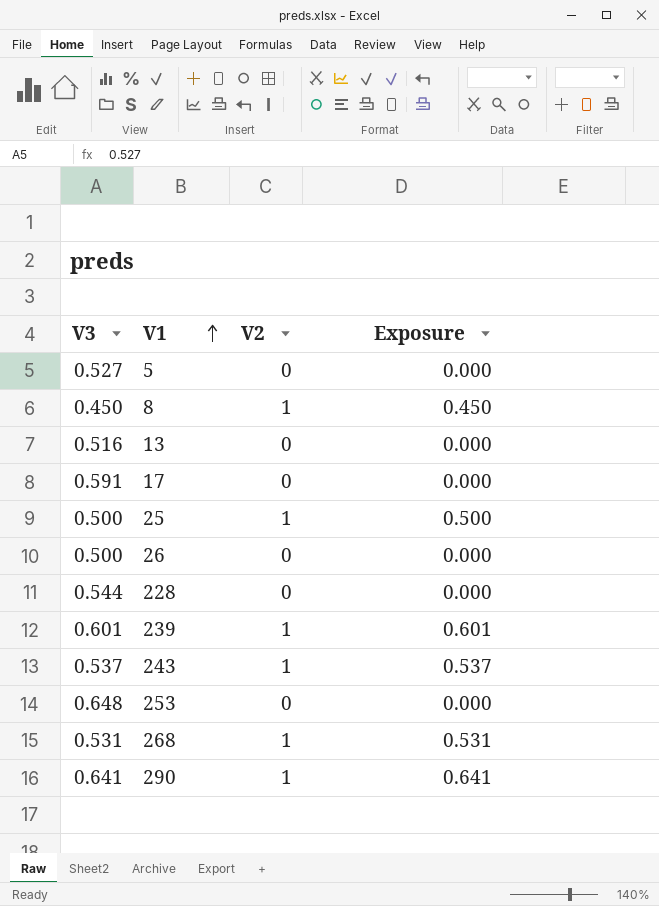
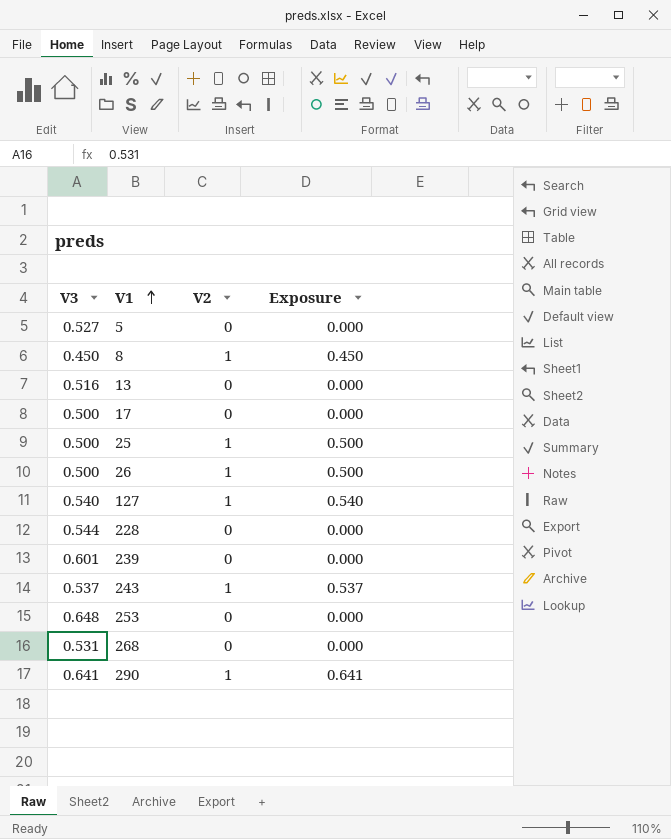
17 | V3: 0.591 -> 0.500
26 | V2: 0 -> 1
26 | Exposure: 0.000 -> 0.500
row 127: none -> 0.540 | 1 | 0.540
239 | V2: 1 -> 0
239 | Exposure: 0.601 -> 0.000
268 | V2: 1 -> 0
268 | Exposure: 0.531 -> 0.000

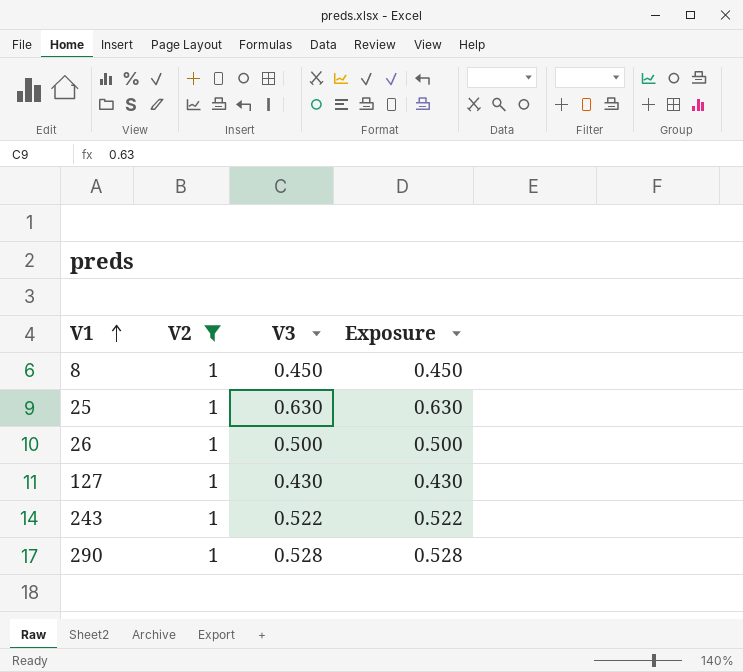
filter: none -> V2 = 1
column V3 | position: 1 -> 3
25 | V3: 0.500 -> 0.630
25 | Exposure: 0.500 -> 0.630
127 | V3: 0.540 -> 0.430
127 | Exposure: 0.540 -> 0.430
243 | V3: 0.537 -> 0.522
243 | Exposure: 0.537 -> 0.522
290 | V3: 0.641 -> 0.528
290 | Exposure: 0.641 -> 0.528

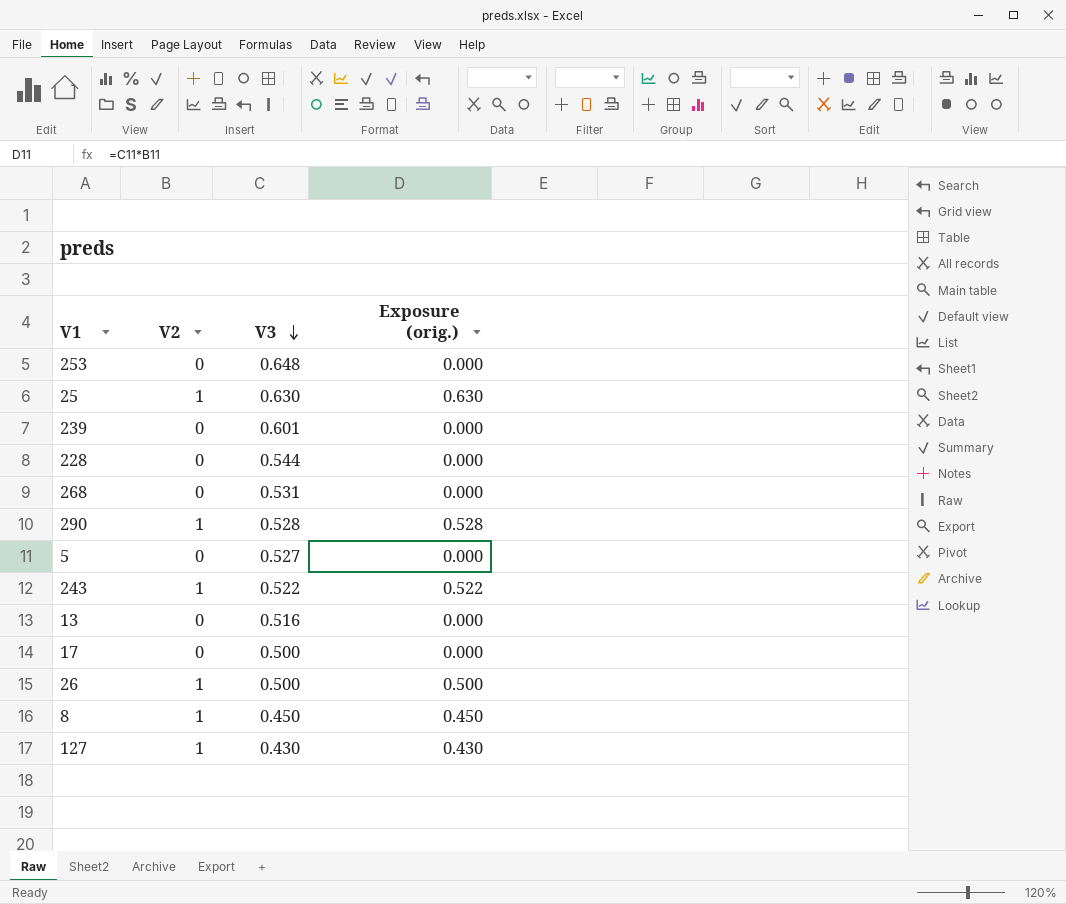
filter: V2 = 1 -> none
row order: V1 ascending -> V3 descending
column name: Exposure -> Exposure (orig.)

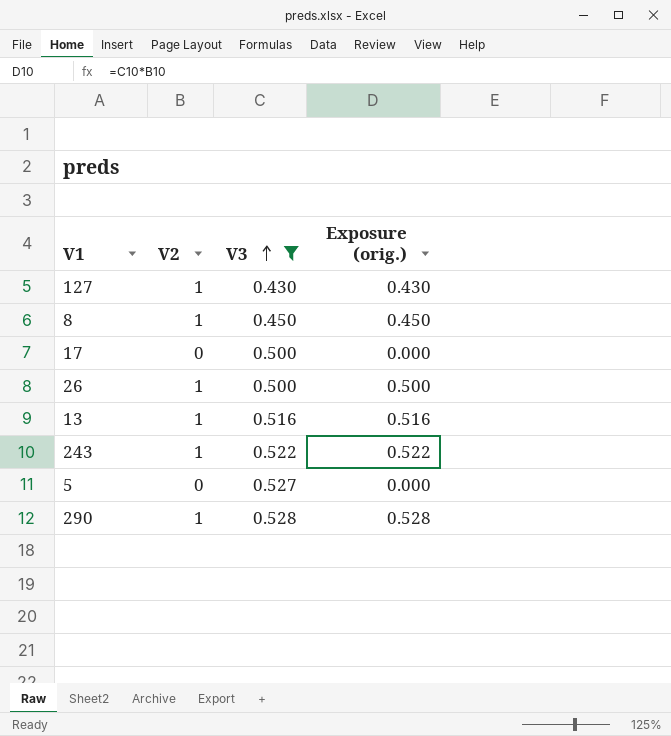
filter: none -> V3 <= 0.528
row order: V3 descending -> V3 ascending
13 | V2: 0 -> 1
13 | Exposure (orig.): 0.000 -> 0.516

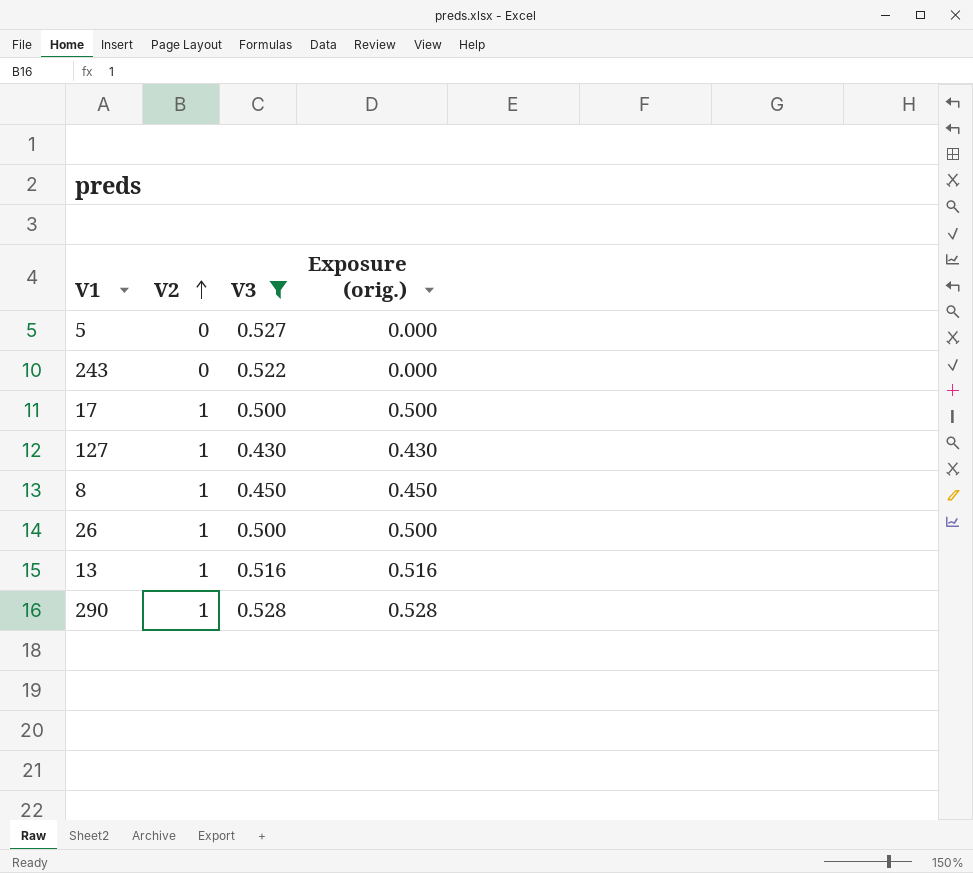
row order: V3 ascending -> V2 ascending
243 | V2: 1 -> 0
243 | Exposure (orig.): 0.522 -> 0.000
17 | V2: 0 -> 1
17 | Exposure (orig.): 0.000 -> 0.500

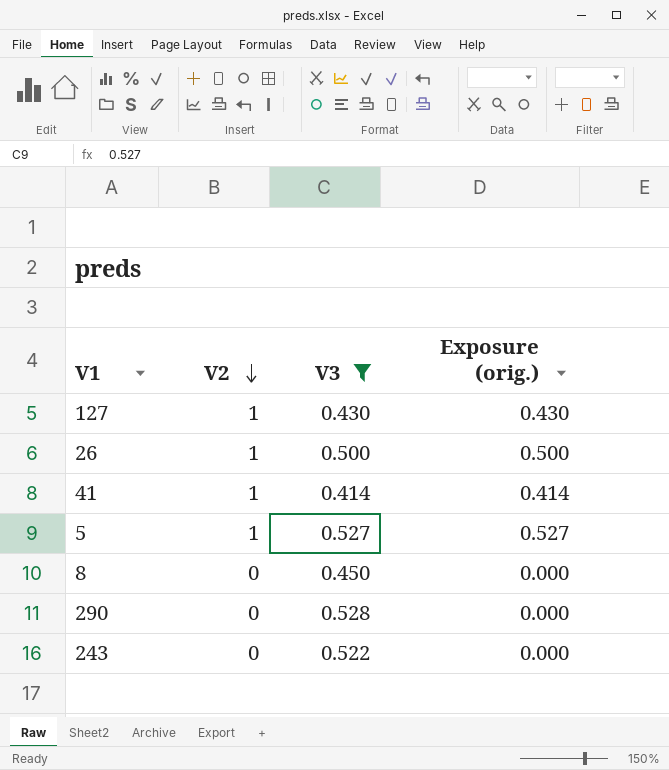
row order: V2 ascending -> V2 descending
row 17: 1 | 0.500 | 0.500 -> none
row 13: 1 | 0.516 | 0.516 -> none
row 41: none -> 1 | 0.414 | 0.414
5 | V2: 0 -> 1
5 | Exposure (orig.): 0.000 -> 0.527
8 | V2: 1 -> 0
8 | Exposure (orig.): 0.450 -> 0.000
290 | V2: 1 -> 0
290 | Exposure (orig.): 0.528 -> 0.000

